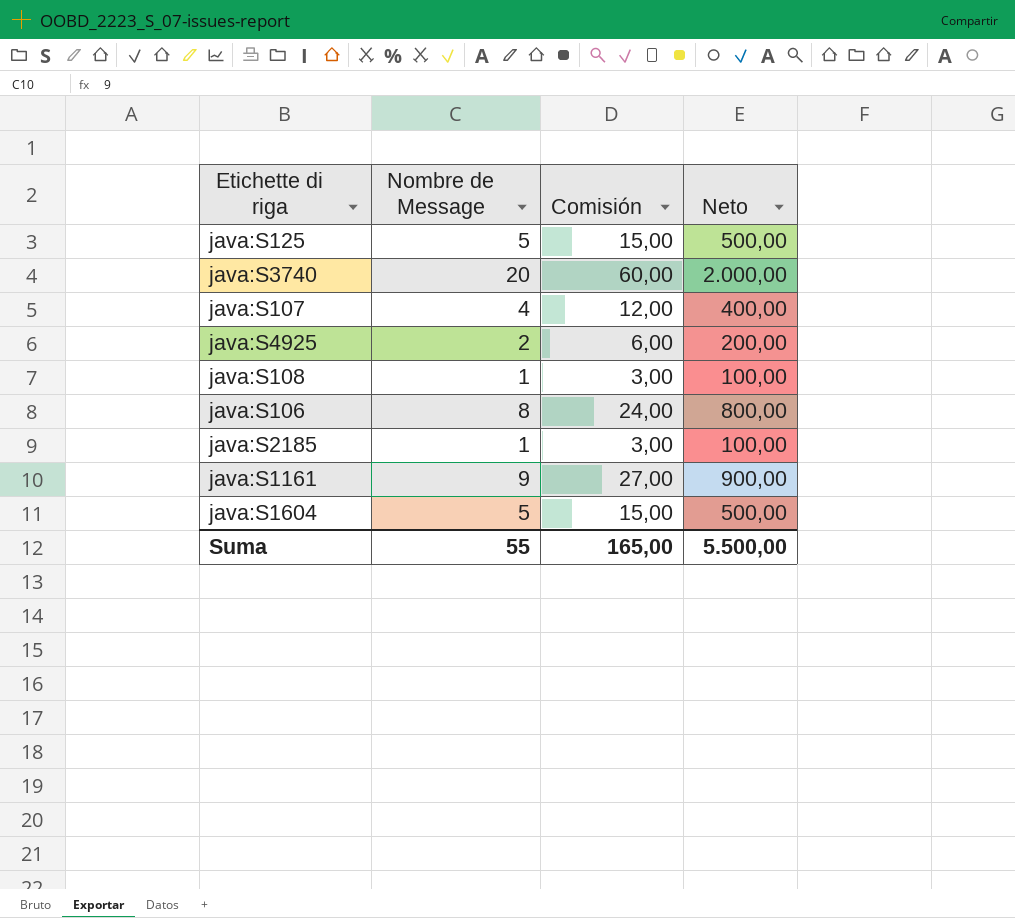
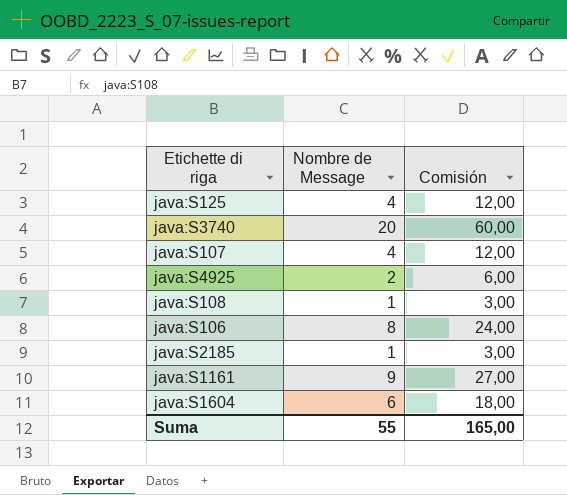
column Neto | formula: [Nombre de Message] * 100 -> none
java:S125 | Nombre de Message: 5 -> 4
java:S125 | Comisión: 15,00 -> 12,00
java:S1604 | Nombre de Message: 5 -> 6
java:S1604 | Comisión: 15,00 -> 18,00

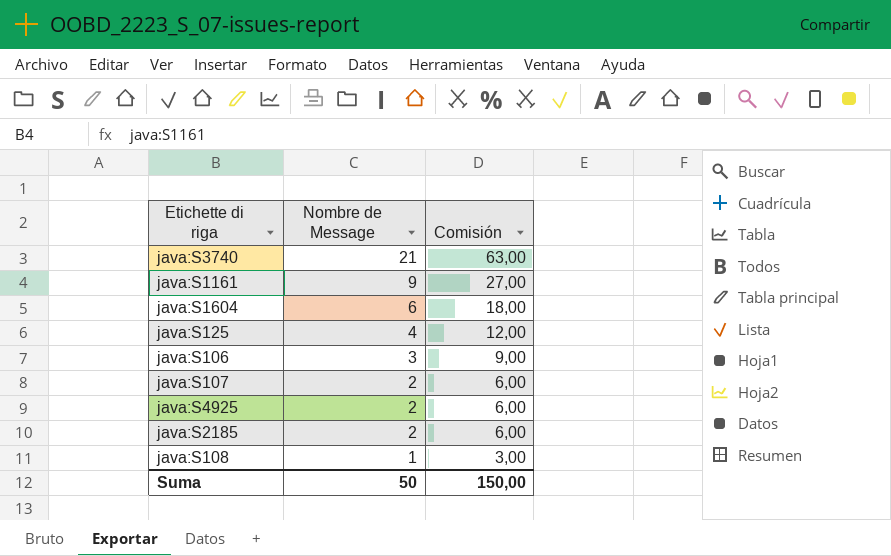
row order: none -> Nombre de Message descending
java:S3740 | Nombre de Message: 20 -> 21
java:S3740 | Comisión: 60,00 -> 63,00
java:S106 | Nombre de Message: 8 -> 3
java:S106 | Comisión: 24,00 -> 9,00
java:S107 | Nombre de Message: 4 -> 2
java:S107 | Comisión: 12,00 -> 6,00
java:S2185 | Nombre de Message: 1 -> 2
java:S2185 | Comisión: 3,00 -> 6,00
Suma | Nombre de Message: 55 -> 50
Suma | Comisión: 165,00 -> 150,00

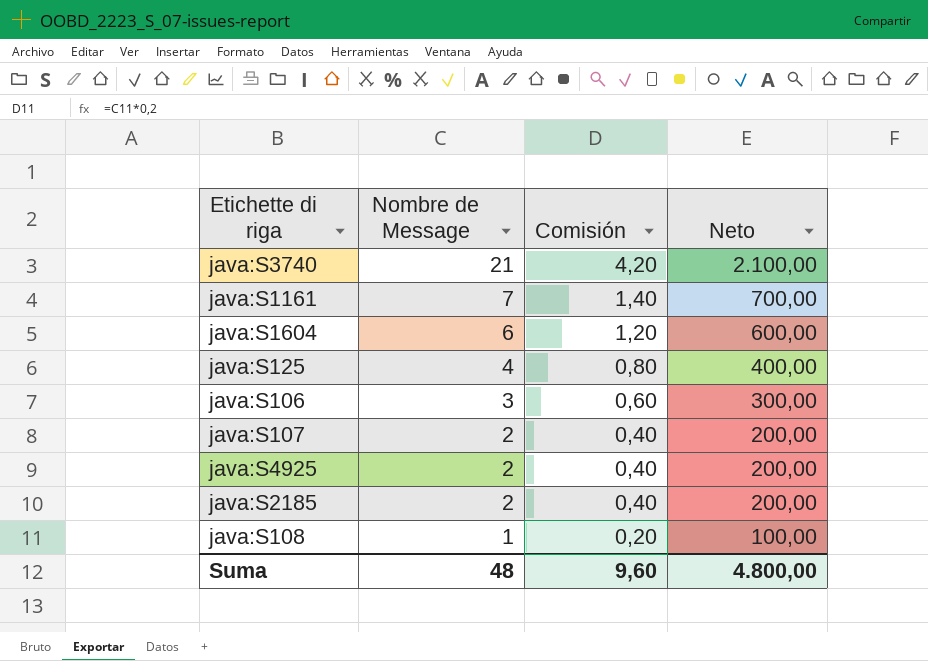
column Comisión | formula: [Nombre de Message] * 3 -> [Nombre de Message] * 0,2
column Neto | formula: none -> [Nombre de Message] * 100
java:S1161 | Nombre de Message: 9 -> 7
Suma | Nombre de Message: 50 -> 48
Suma | Comisión: 150,00 -> 9,60

